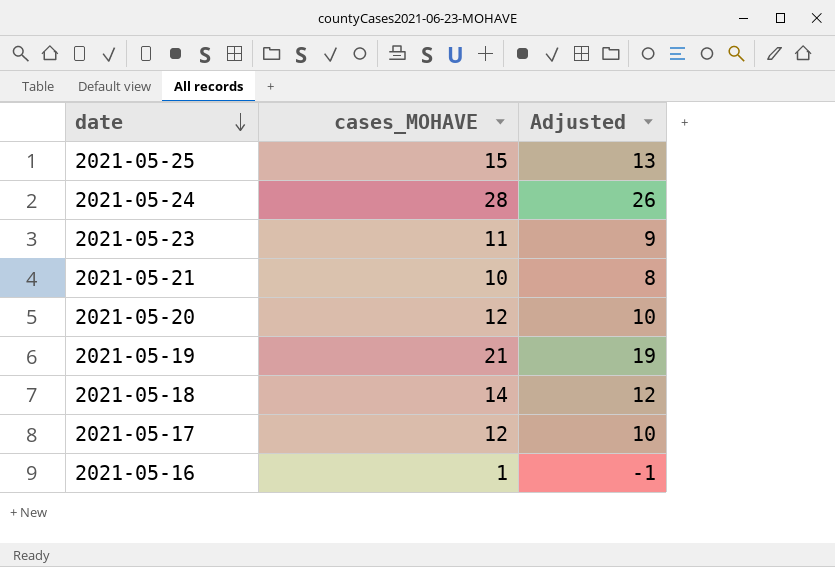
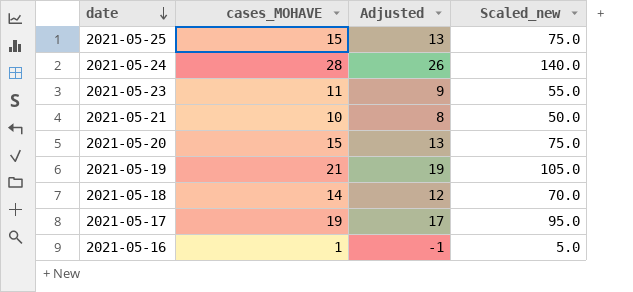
column Scaled_new | formula: none -> [cases_MOHAVE] * 5
2021-05-20 | cases_MOHAVE: 12 -> 15
2021-05-20 | Adjusted: 10 -> 13
2021-05-17 | cases_MOHAVE: 12 -> 19
2021-05-17 | Adjusted: 10 -> 17

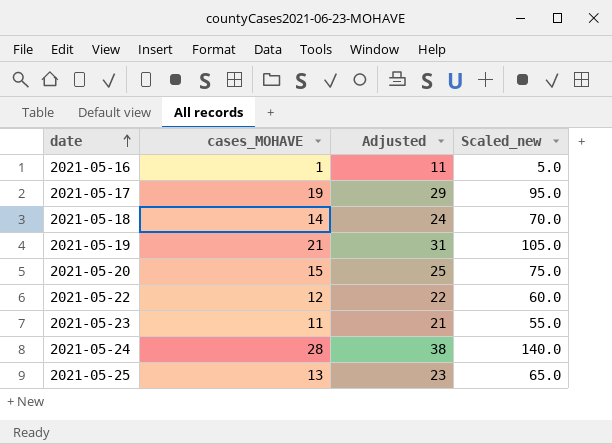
row order: date descending -> date ascending
column Adjusted | formula: [cases_MOHAVE] - 2 -> [cases_MOHAVE] + 10
row 2021-05-21: 10 | 8 | 50.0 -> none
row 2021-05-22: none -> 12 | 22 | 60.0
2021-05-25 | cases_MOHAVE: 15 -> 13
2021-05-25 | Scaled_new: 75.0 -> 65.0

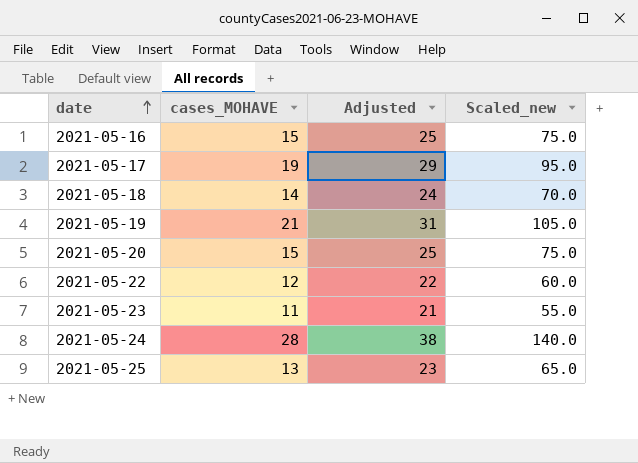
2021-05-16 | cases_MOHAVE: 1 -> 15
2021-05-16 | Adjusted: 11 -> 25
2021-05-16 | Scaled_new: 5.0 -> 75.0

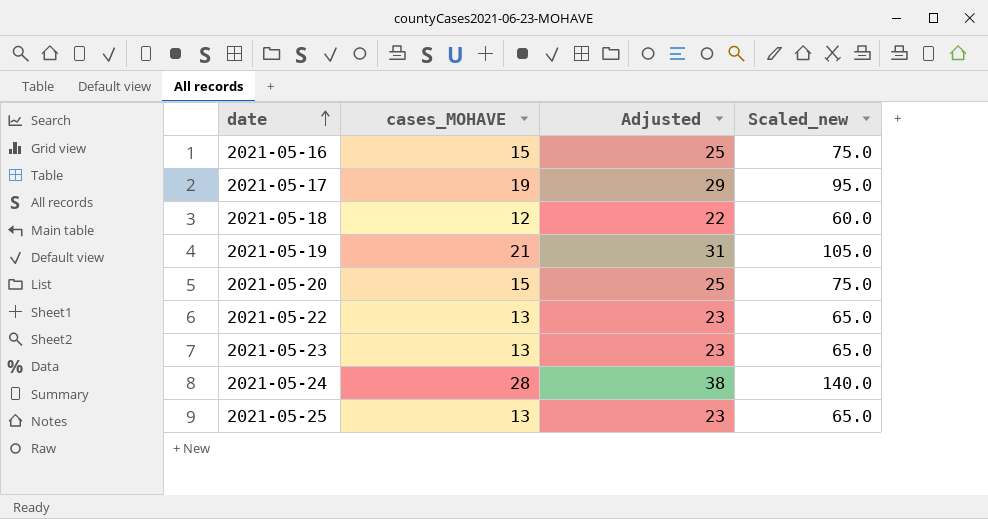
2021-05-18 | cases_MOHAVE: 14 -> 12
2021-05-18 | Adjusted: 24 -> 22
2021-05-18 | Scaled_new: 70.0 -> 60.0
2021-05-22 | cases_MOHAVE: 12 -> 13
2021-05-22 | Adjusted: 22 -> 23
2021-05-22 | Scaled_new: 60.0 -> 65.0
2021-05-23 | cases_MOHAVE: 11 -> 13
2021-05-23 | Adjusted: 21 -> 23
2021-05-23 | Scaled_new: 55.0 -> 65.0

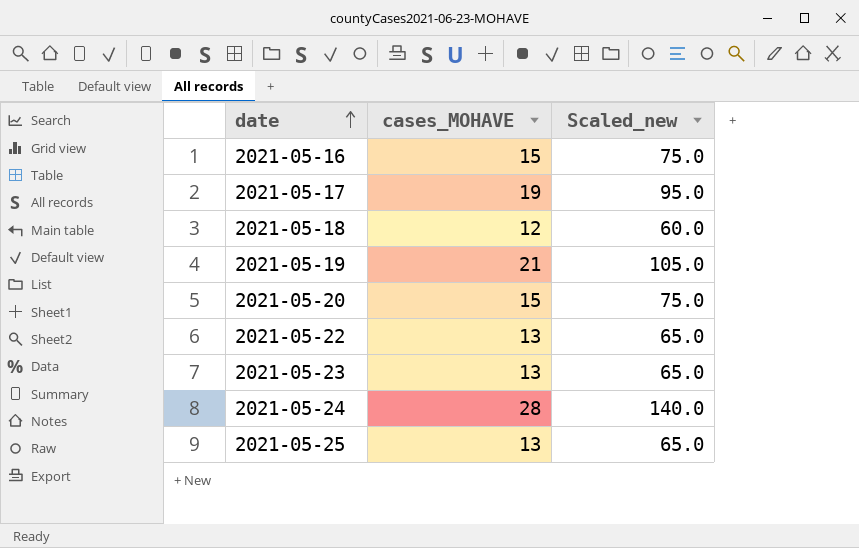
column Adjusted | formula: [cases_MOHAVE] + 10 -> none

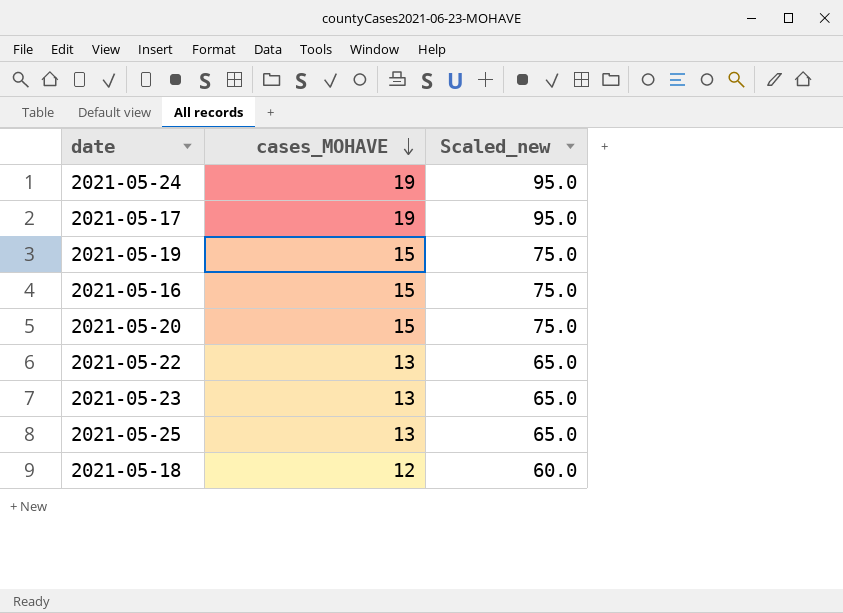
row order: date ascending -> cases_MOHAVE descending
2021-05-24 | cases_MOHAVE: 28 -> 19
2021-05-24 | Scaled_new: 140.0 -> 95.0
2021-05-19 | cases_MOHAVE: 21 -> 15
2021-05-19 | Scaled_new: 105.0 -> 75.0

